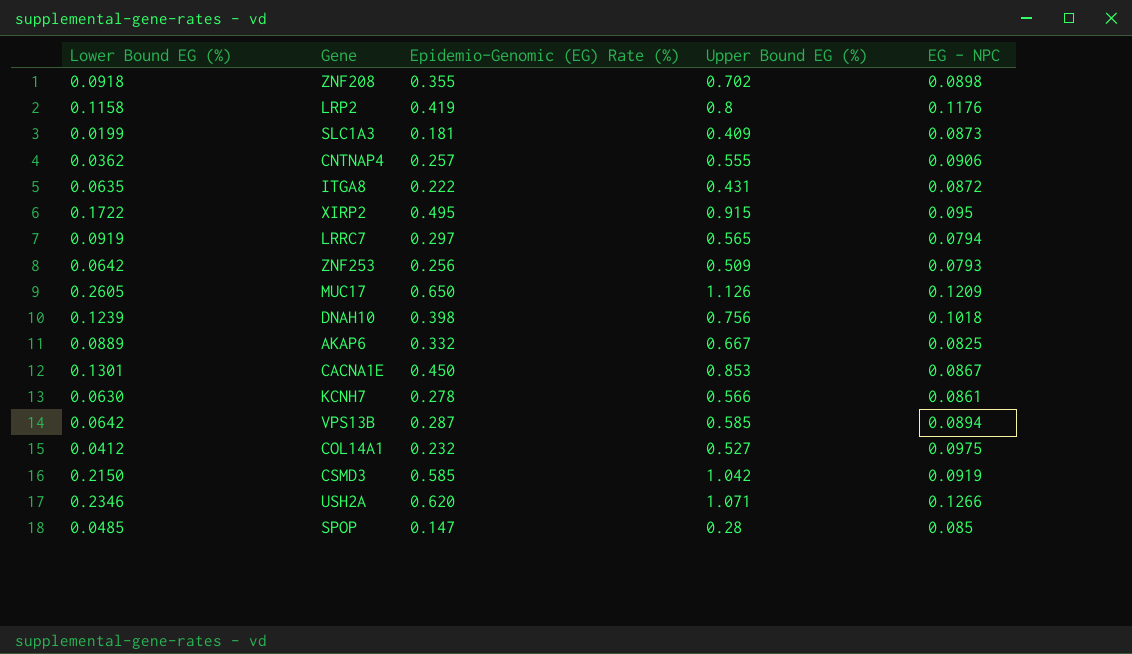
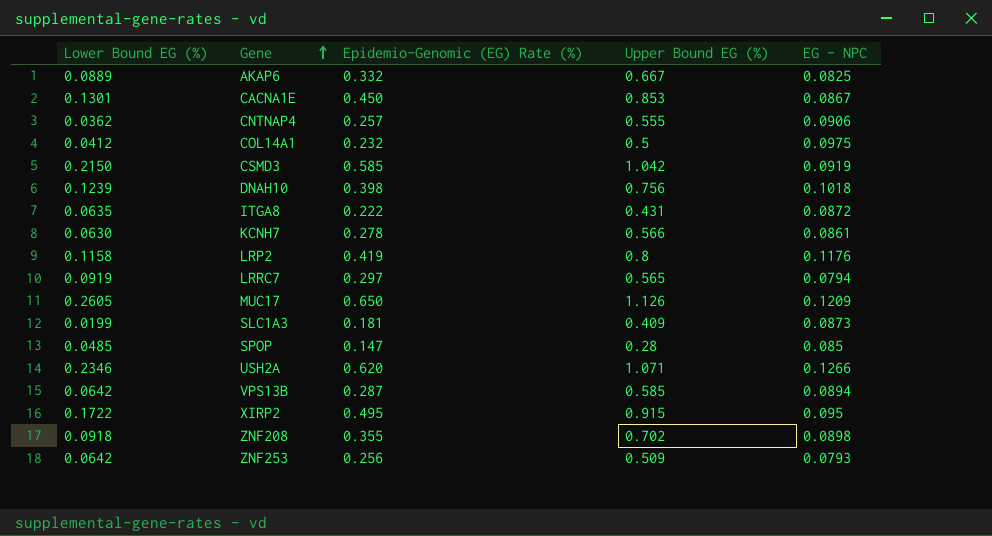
row order: none -> Gene ascending
COL14A1 | Upper Bound EG (%): 0.527 -> 0.5

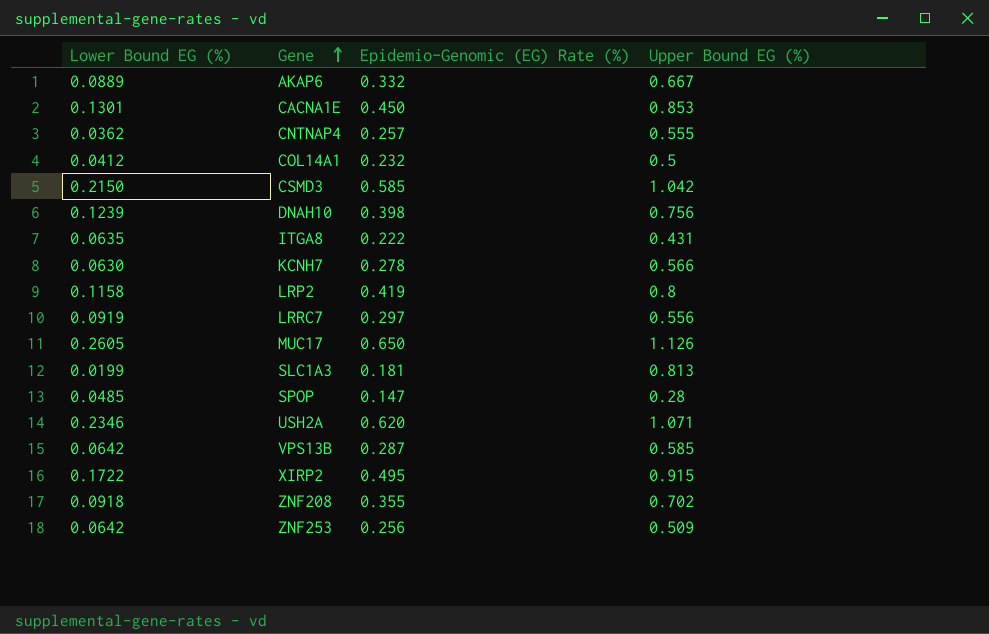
column EG - NPC | position: 5 -> none
LRRC7 | Upper Bound EG (%): 0.565 -> 0.556
SLC1A3 | Upper Bound EG (%): 0.409 -> 0.813

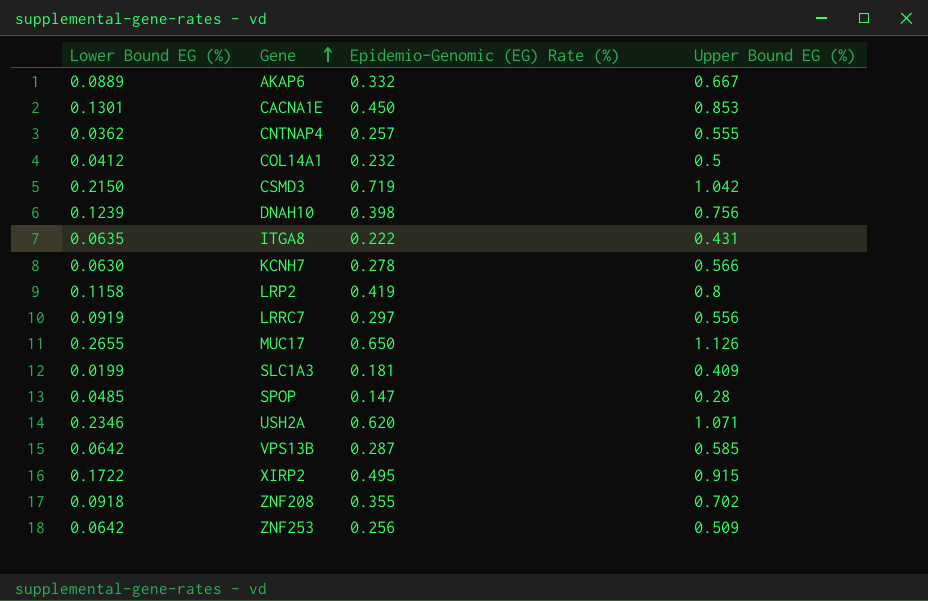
CSMD3 | Epidemio-Genomic (EG) Rate (%): 0.585 -> 0.719
MUC17 | Lower Bound EG (%): 0.2605 -> 0.2655
SLC1A3 | Upper Bound EG (%): 0.813 -> 0.409

